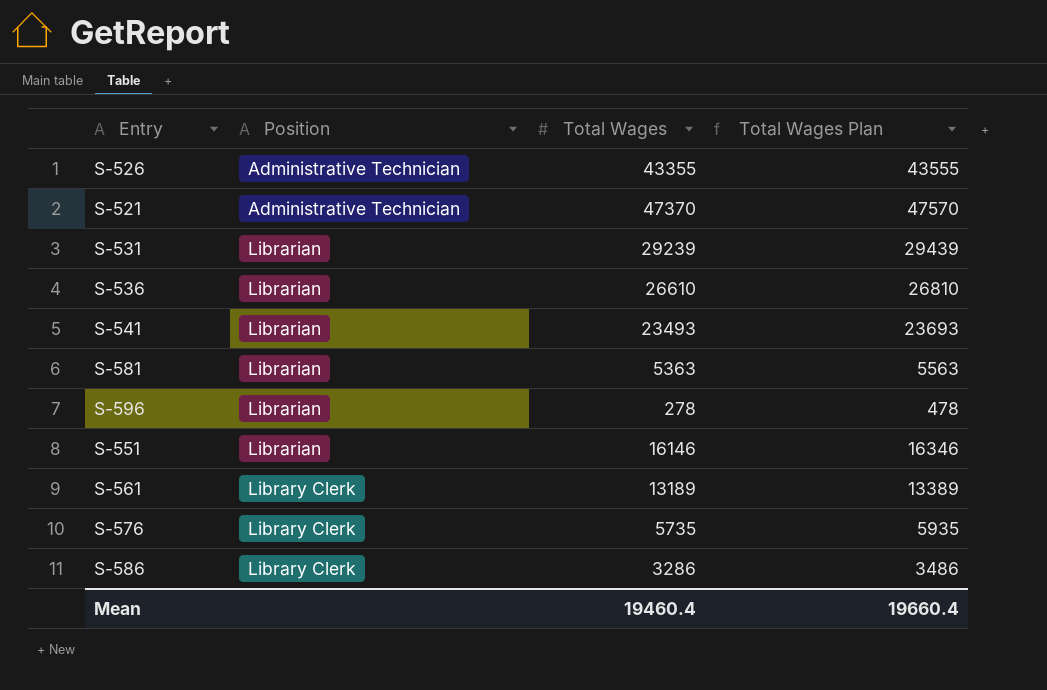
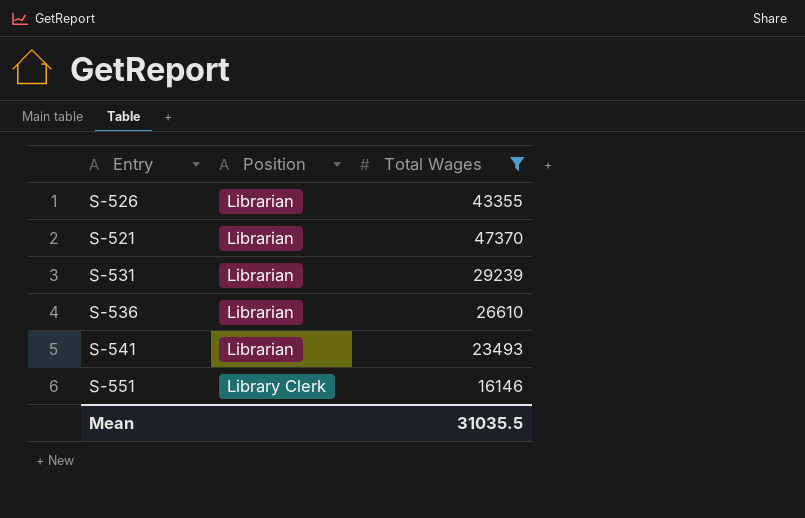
filter: none -> Total Wages >= 16146
column Total Wages Plan | formula: [Total Wages] + 200 -> none
S-526 | Position: Administrative Technician -> Librarian
S-521 | Position: Administrative Technician -> Librarian
S-551 | Position: Librarian -> Library Clerk
Mean | Total Wages: 19460.4 -> 31035.5

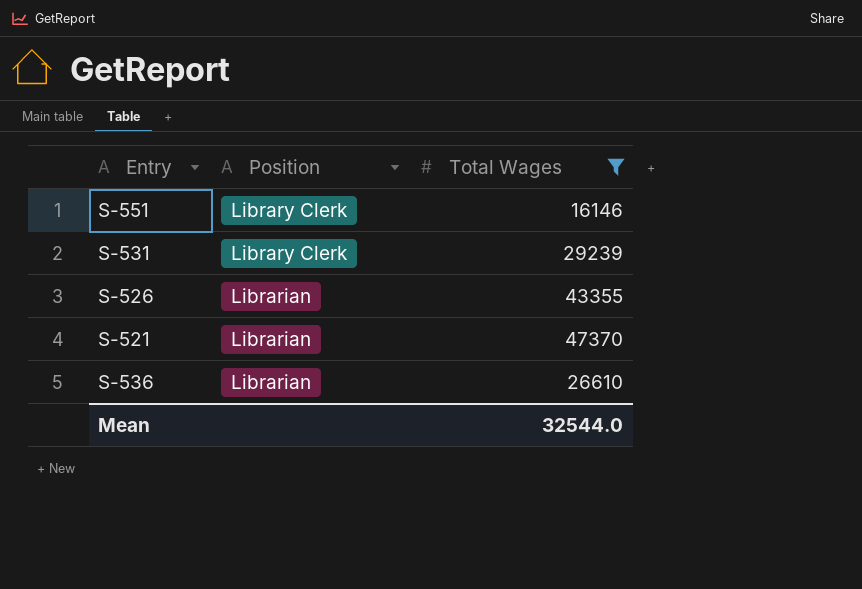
row order: Position ascending -> Position descending
row S-541: Librarian | 23493 -> none
S-531 | Position: Librarian -> Library Clerk
Mean | Total Wages: 31035.5 -> 32544.0

